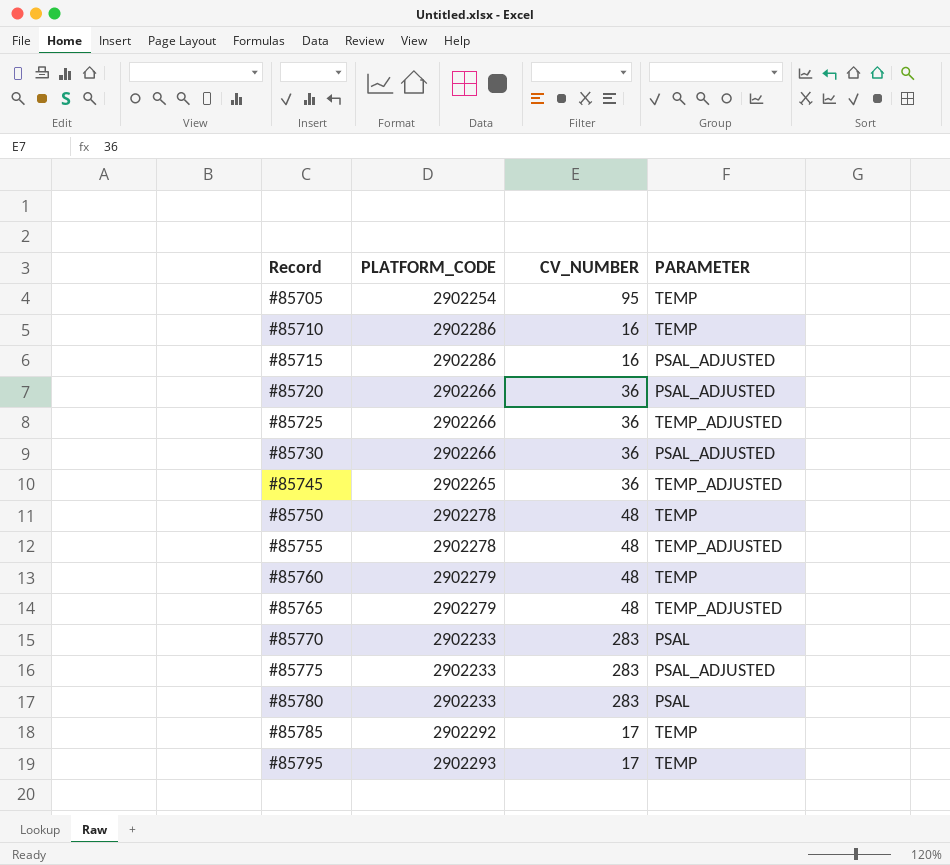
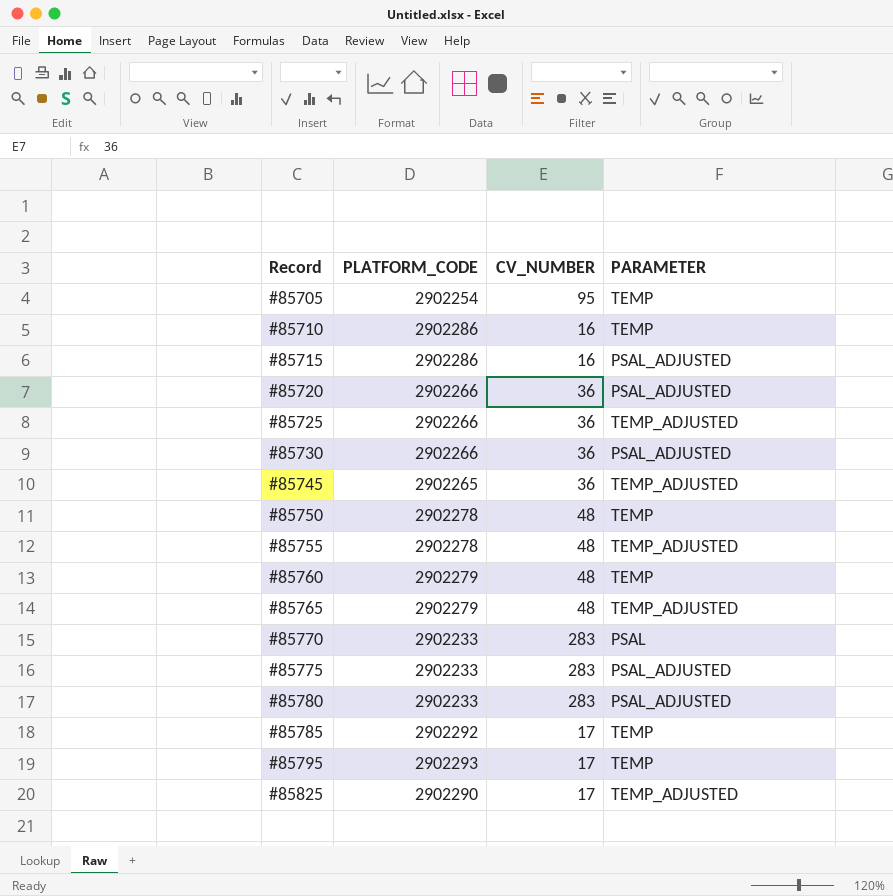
#85780 | PARAMETER: PSAL -> PSAL_ADJUSTED
row #85825: none -> 2902290 | 17 | TEMP_ADJUSTED

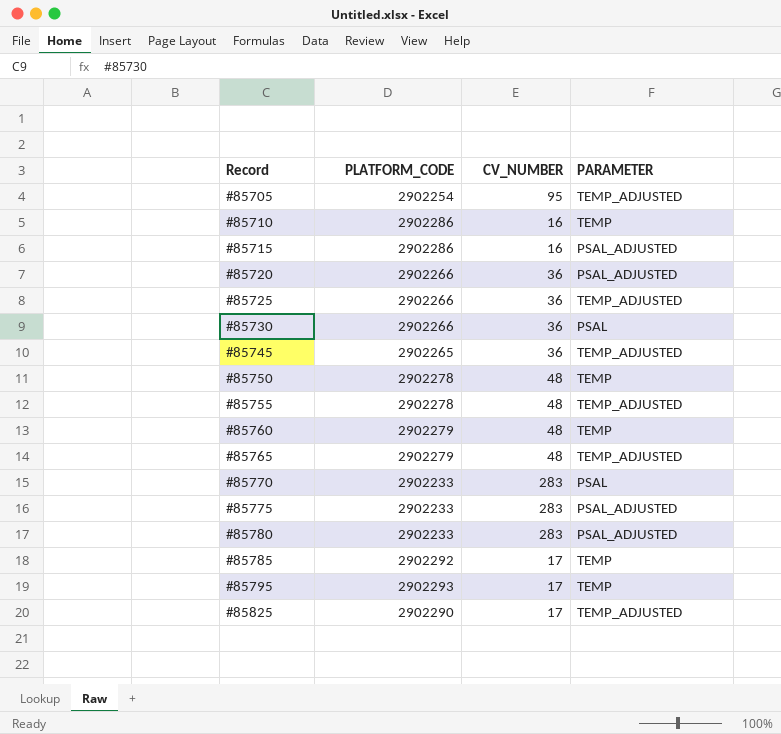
#85705 | PARAMETER: TEMP -> TEMP_ADJUSTED
#85730 | PARAMETER: PSAL_ADJUSTED -> PSAL

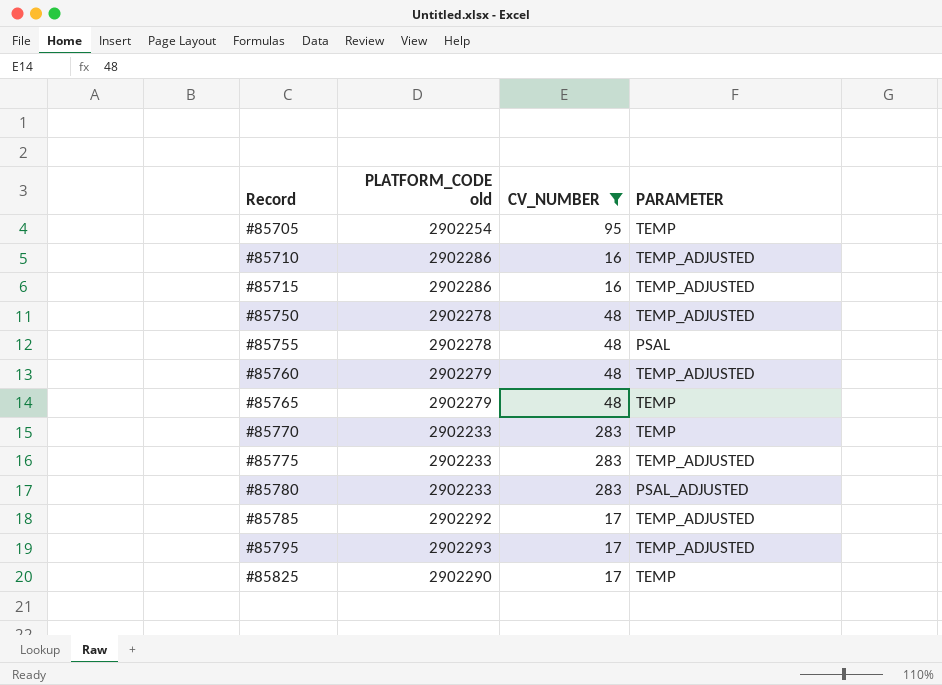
filter: none -> CV_NUMBER != 36
column name: PLATFORM_CODE -> PLATFORM_CODE old
#85705 | PARAMETER: TEMP_ADJUSTED -> TEMP
#85710 | PARAMETER: TEMP -> TEMP_ADJUSTED
#85715 | PARAMETER: PSAL_ADJUSTED -> TEMP_ADJUSTED
#85750 | PARAMETER: TEMP -> TEMP_ADJUSTED
#85755 | PARAMETER: TEMP_ADJUSTED -> PSAL
#85760 | PARAMETER: TEMP -> TEMP_ADJUSTED
#85765 | PARAMETER: TEMP_ADJUSTED -> TEMP
#85770 | PARAMETER: PSAL -> TEMP
#85775 | PARAMETER: PSAL_ADJUSTED -> TEMP_ADJUSTED
#85785 | PARAMETER: TEMP -> TEMP_ADJUSTED
#85795 | PARAMETER: TEMP -> TEMP_ADJUSTED
#85825 | PARAMETER: TEMP_ADJUSTED -> TEMP

